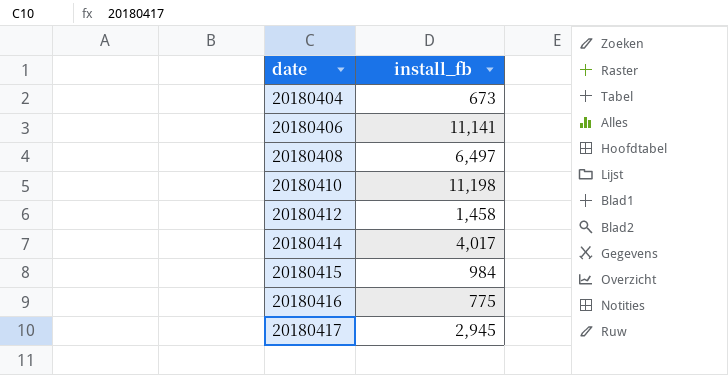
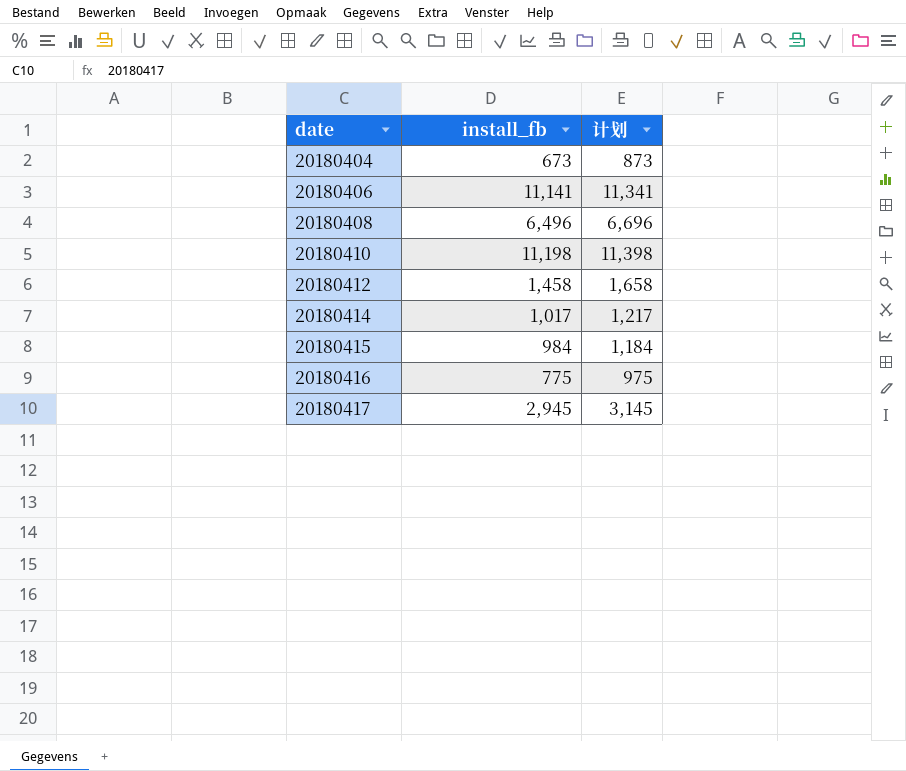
column 计划 | formula: none -> [install_fb] + 200
20180408 | install_fb: 6,497 -> 6,496
20180414 | install_fb: 4,017 -> 1,017

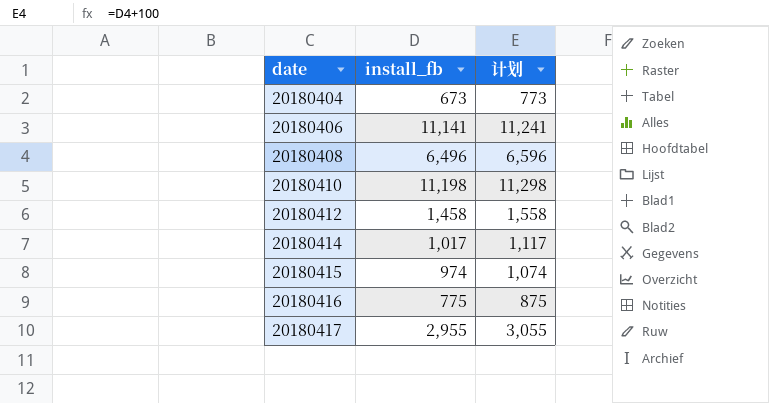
column 计划 | formula: [install_fb] + 200 -> [install_fb] + 100
20180415 | install_fb: 984 -> 974
20180417 | install_fb: 2,945 -> 2,955

